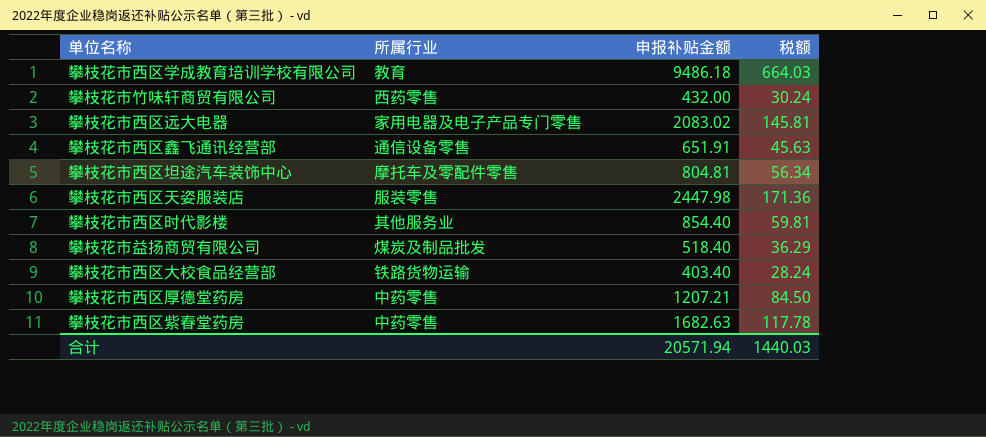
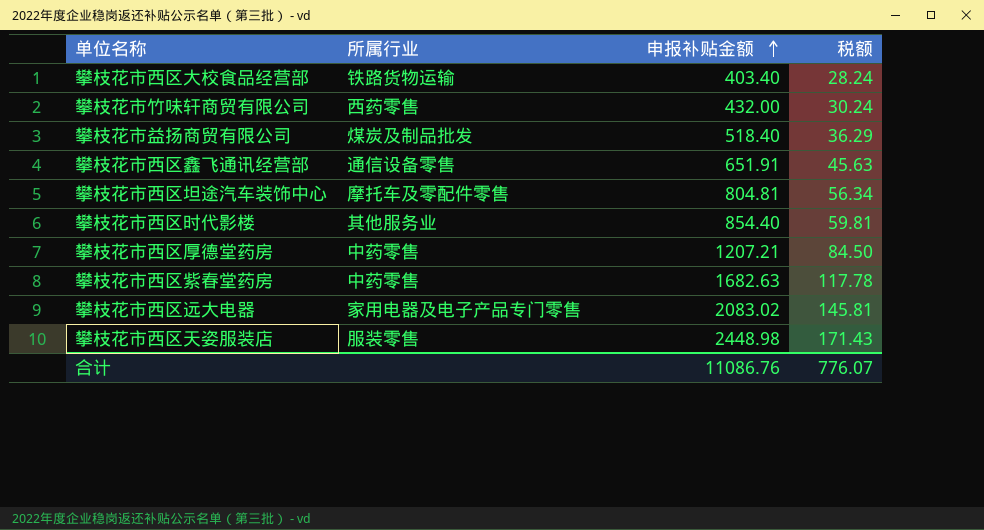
row order: none -> 申报补贴金额 ascending
row 攀枝花市西区学成教育培训学校有限公司: 教育 | 9486.18 | 664.03 -> none
攀枝花市西区天姿服装店 | 申报补贴金额: 2447.98 -> 2448.98
攀枝花市西区天姿服装店 | 税额: 171.36 -> 171.43
合计 | 申报补贴金额: 20571.94 -> 11086.76
合计 | 税额: 1440.03 -> 776.07

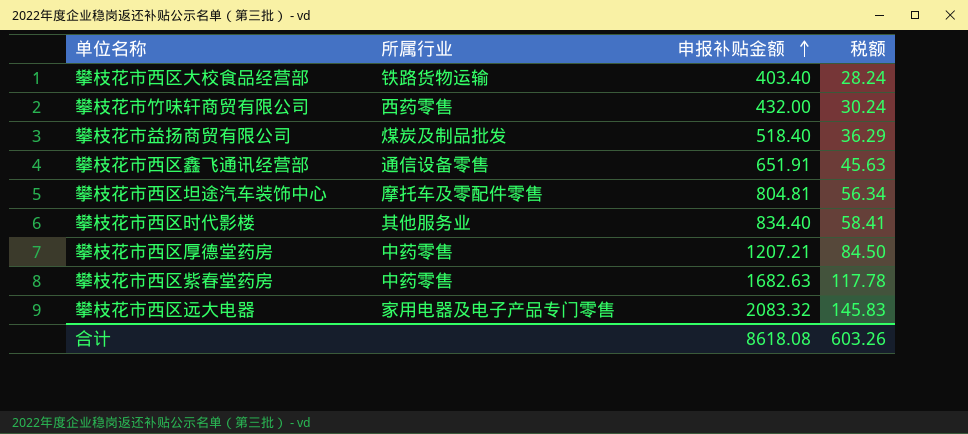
row 攀枝花市西区天姿服装店: 服装零售 | 2448.98 | 171.43 -> none
攀枝花市西区时代影楼 | 申报补贴金额: 854.40 -> 834.40
攀枝花市西区时代影楼 | 税额: 59.81 -> 58.41
攀枝花市西区远大电器 | 申报补贴金额: 2083.02 -> 2083.32
攀枝花市西区远大电器 | 税额: 145.81 -> 145.83
合计 | 申报补贴金额: 11086.76 -> 8618.08
合计 | 税额: 776.07 -> 603.26

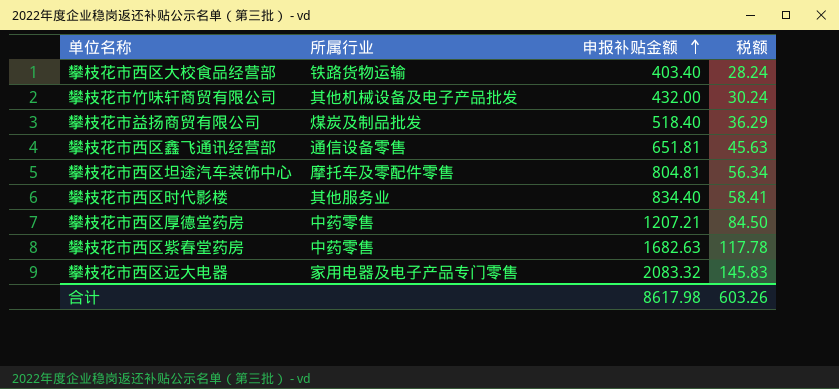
攀枝花市竹味轩商贸有限公司 | 所属行业: 西药零售 -> 其他机械设备及电子产品批发
攀枝花市西区鑫飞通讯经营部 | 申报补贴金额: 651.91 -> 651.81
合计 | 申报补贴金额: 8618.08 -> 8617.98

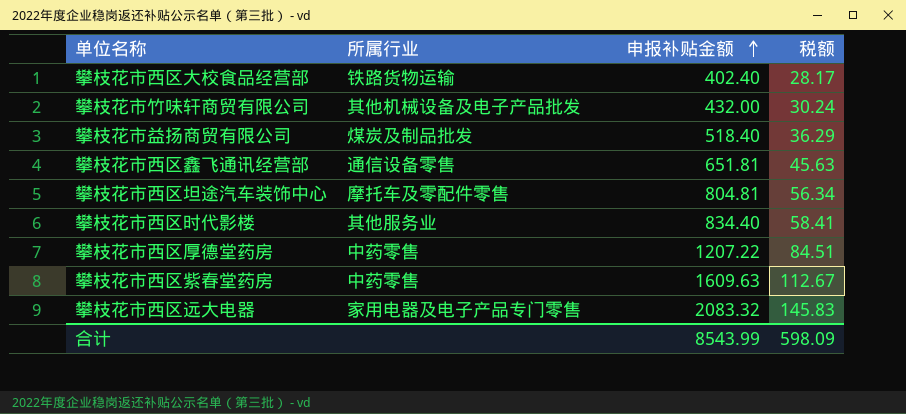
攀枝花市西区大校食品经营部 | 申报补贴金额: 403.40 -> 402.40
攀枝花市西区大校食品经营部 | 税额: 28.24 -> 28.17
攀枝花市西区厚德堂药房 | 申报补贴金额: 1207.21 -> 1207.22
攀枝花市西区厚德堂药房 | 税额: 84.50 -> 84.51
攀枝花市西区紫春堂药房 | 申报补贴金额: 1682.63 -> 1609.63
攀枝花市西区紫春堂药房 | 税额: 117.78 -> 112.67
合计 | 申报补贴金额: 8617.98 -> 8543.99
合计 | 税额: 603.26 -> 598.09

